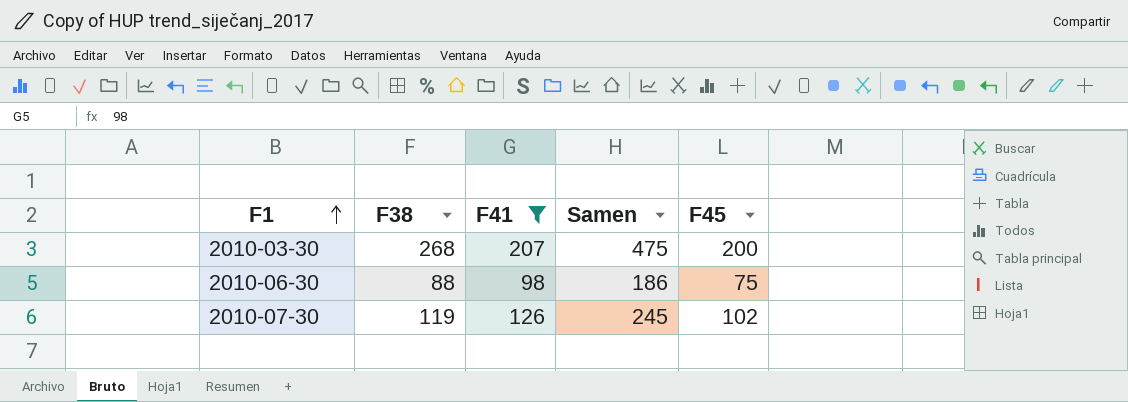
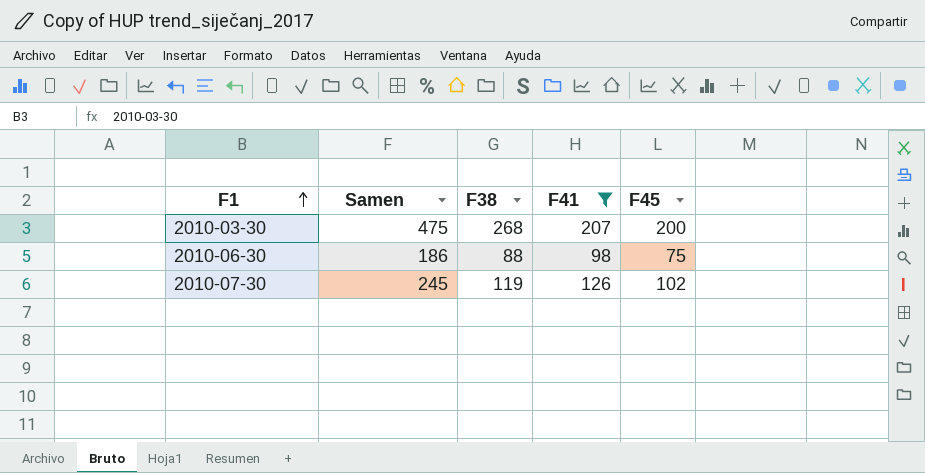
column Samen | position: 4 -> 2

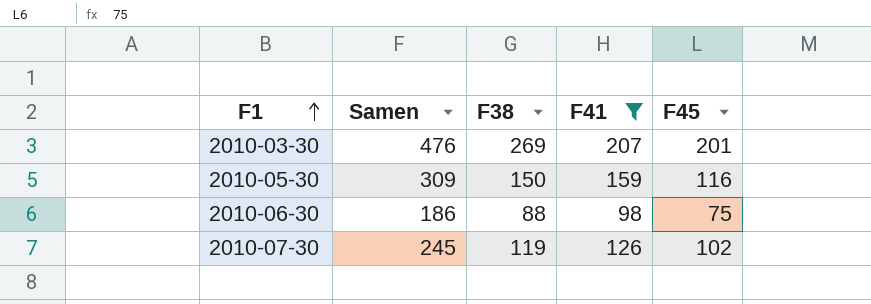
2010-03-30 | Samen: 475 -> 476
2010-03-30 | F38: 268 -> 269
2010-03-30 | F45: 200 -> 201
row 2010-05-30: none -> 309 | 150 | 159 | 116

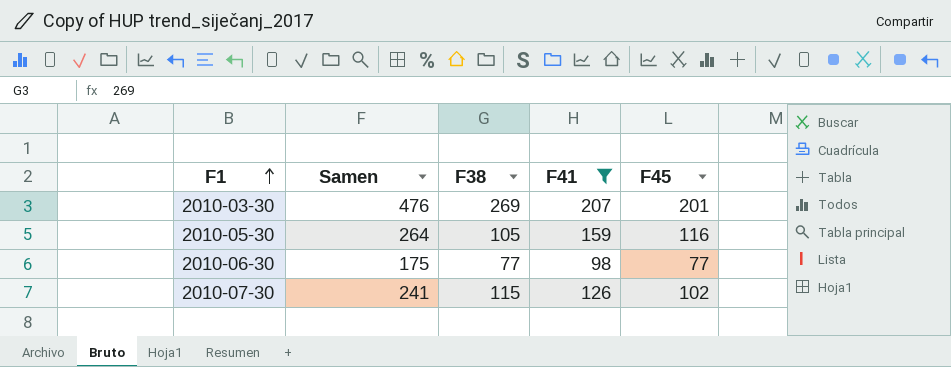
2010-05-30 | Samen: 309 -> 264
2010-05-30 | F38: 150 -> 105
2010-06-30 | Samen: 186 -> 175
2010-06-30 | F38: 88 -> 77
2010-06-30 | F45: 75 -> 77
2010-07-30 | Samen: 245 -> 241
2010-07-30 | F38: 119 -> 115

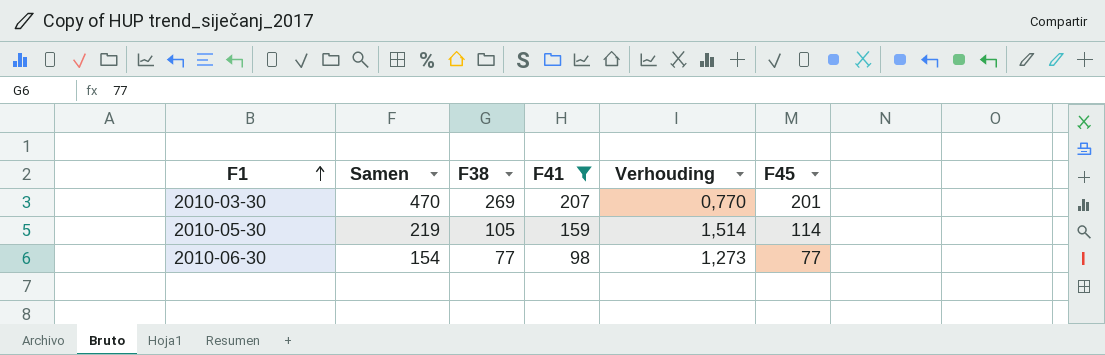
column Samen | formula: [F38] + [F41] -> [F38] + [F45]
column Verhouding | formula: none -> [F41] / [F38]
row 2010-07-30: 241 | 115 | 126 | 102 -> none
2010-05-30 | F45: 116 -> 114

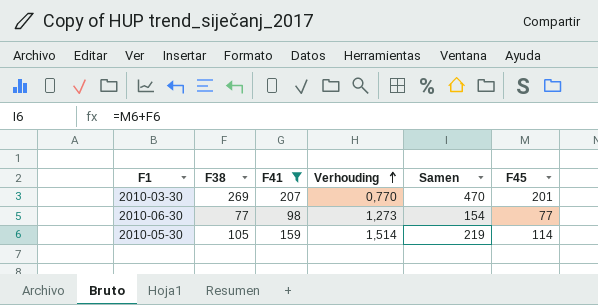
row order: F1 ascending -> Verhouding ascending
column Samen | position: 2 -> 5

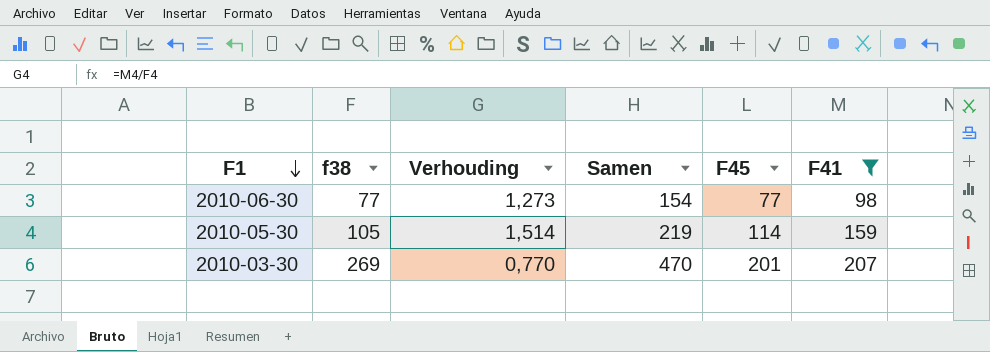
row order: Verhouding ascending -> F1 descending
column name: F38 -> f38
column F41 | position: 3 -> 6

